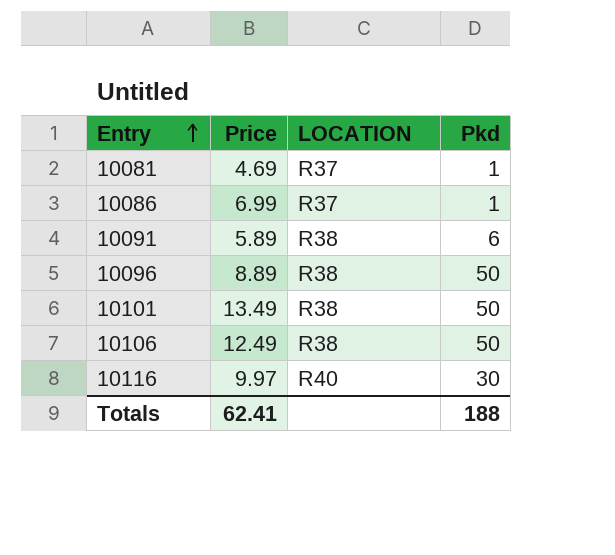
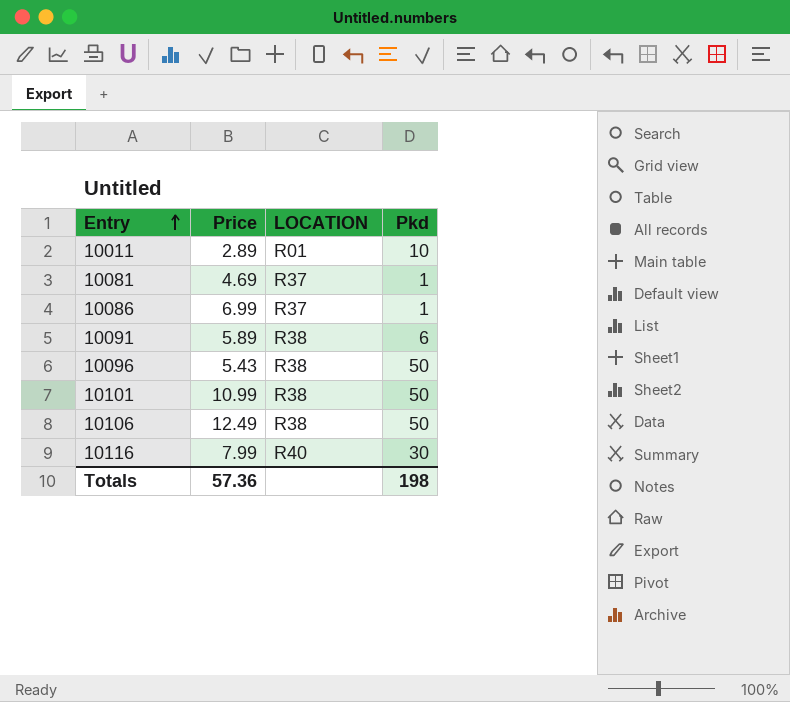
row 10011: none -> 2.89 | R01 | 10
10096 | Price: 8.89 -> 5.43
10101 | Price: 13.49 -> 10.99
10116 | Price: 9.97 -> 7.99
Totals | Price: 62.41 -> 57.36
Totals | Pkd: 188 -> 198

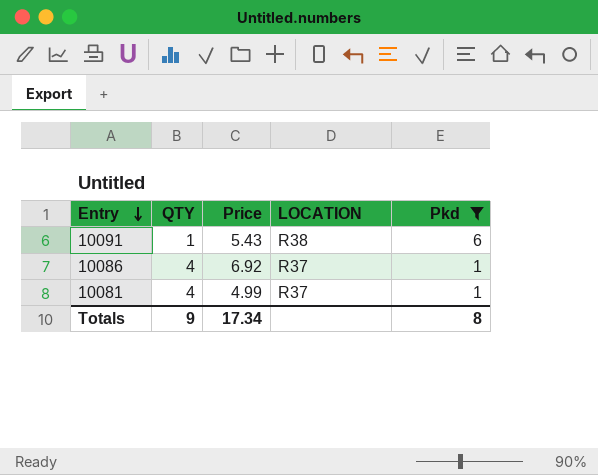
filter: none -> Pkd <= 6
row order: Entry ascending -> Entry descending
column QTY | position: none -> 2
10091 | Price: 5.89 -> 5.43
10086 | Price: 6.99 -> 6.92
10081 | Price: 4.69 -> 4.99
Totals | Price: 57.36 -> 17.34
Totals | Pkd: 198 -> 8

